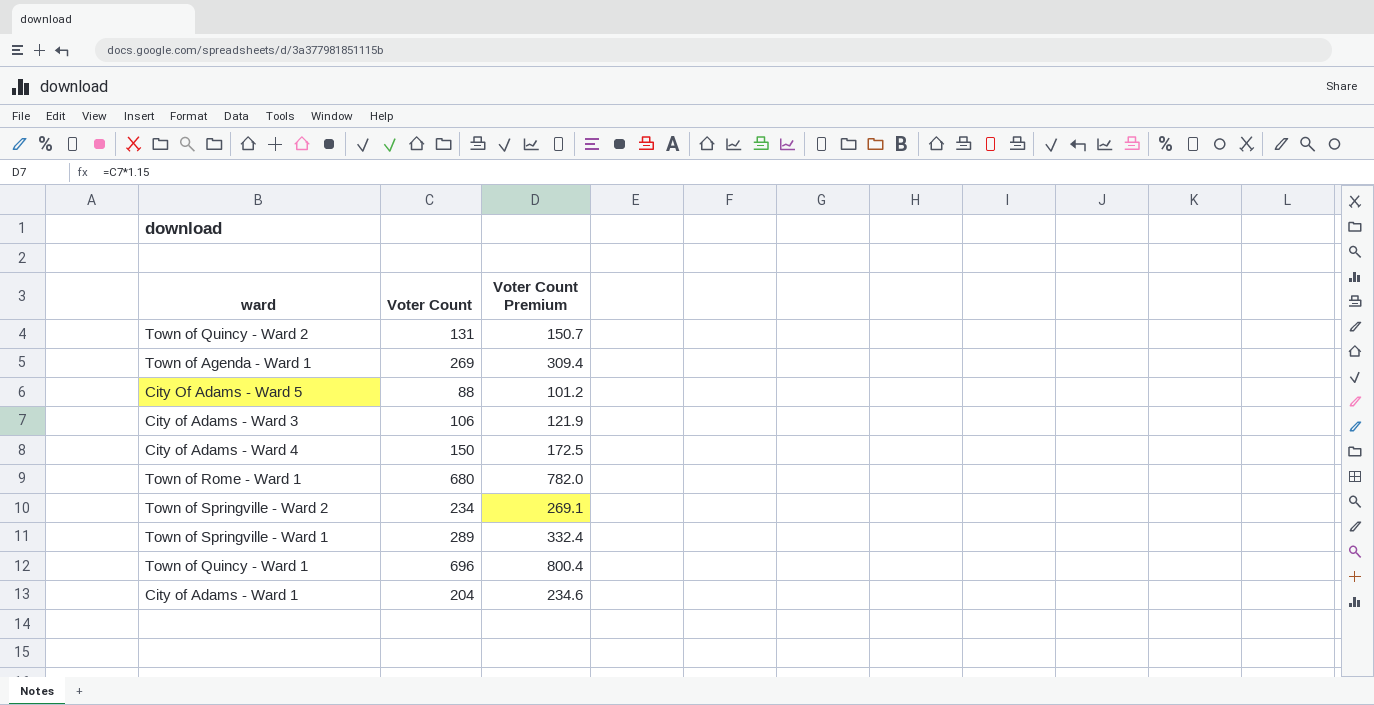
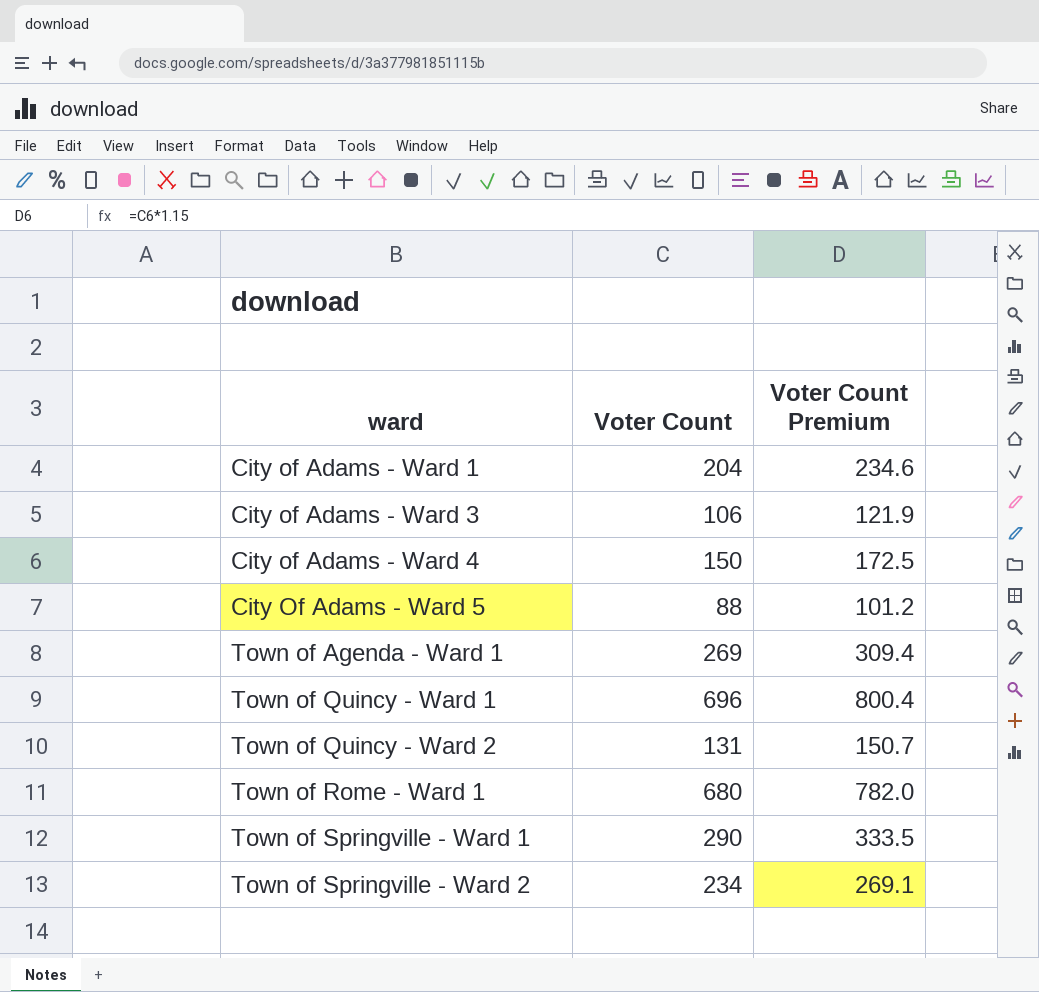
row order: none -> ward ascending
Town of Springville - Ward 1 | Voter Count: 289 -> 290
Town of Springville - Ward 1 | Voter Count Premium: 332.4 -> 333.5

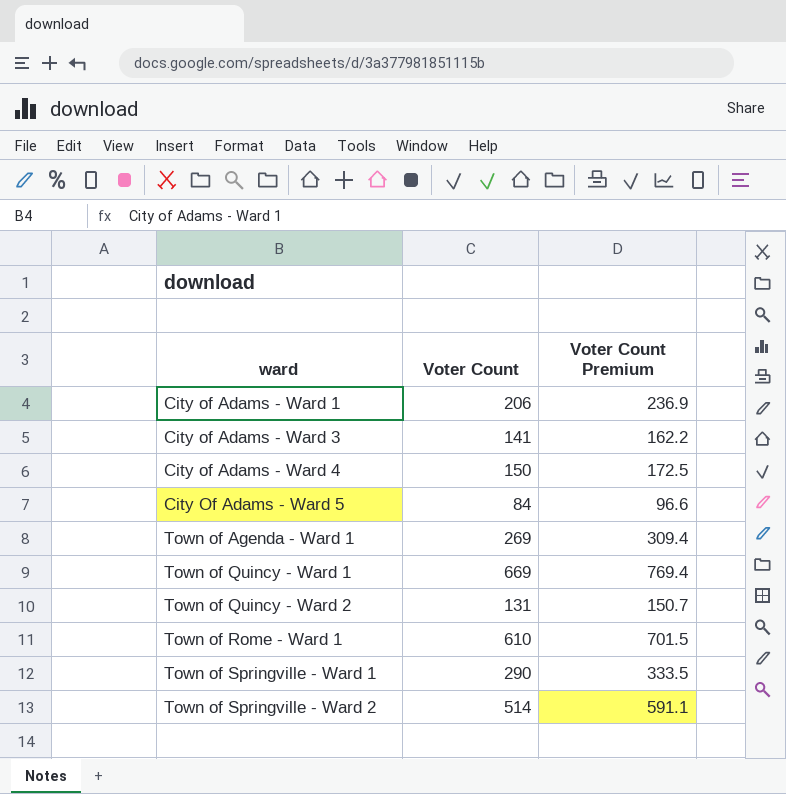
City of Adams - Ward 1 | Voter Count: 204 -> 206
City of Adams - Ward 1 | Voter Count Premium: 234.6 -> 236.9
City of Adams - Ward 3 | Voter Count: 106 -> 141
City of Adams - Ward 3 | Voter Count Premium: 121.9 -> 162.2
City Of Adams - Ward 5 | Voter Count: 88 -> 84
City Of Adams - Ward 5 | Voter Count Premium: 101.2 -> 96.6
Town of Quincy - Ward 1 | Voter Count: 696 -> 669
Town of Quincy - Ward 1 | Voter Count Premium: 800.4 -> 769.4
Town of Rome - Ward 1 | Voter Count: 680 -> 610
Town of Rome - Ward 1 | Voter Count Premium: 782.0 -> 701.5
Town of Springville - Ward 2 | Voter Count: 234 -> 514
Town of Springville - Ward 2 | Voter Count Premium: 269.1 -> 591.1

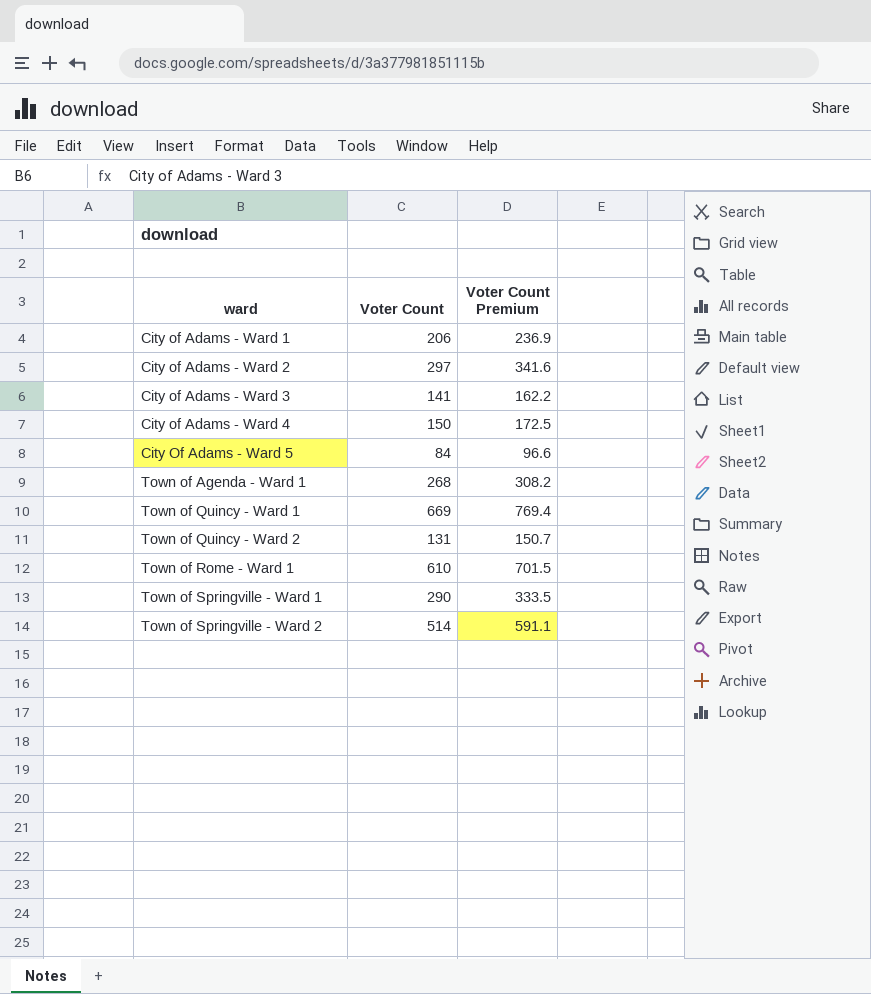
row City of Adams - Ward 2: none -> 297 | 341.6
Town of Agenda - Ward 1 | Voter Count: 269 -> 268
Town of Agenda - Ward 1 | Voter Count Premium: 309.4 -> 308.2

